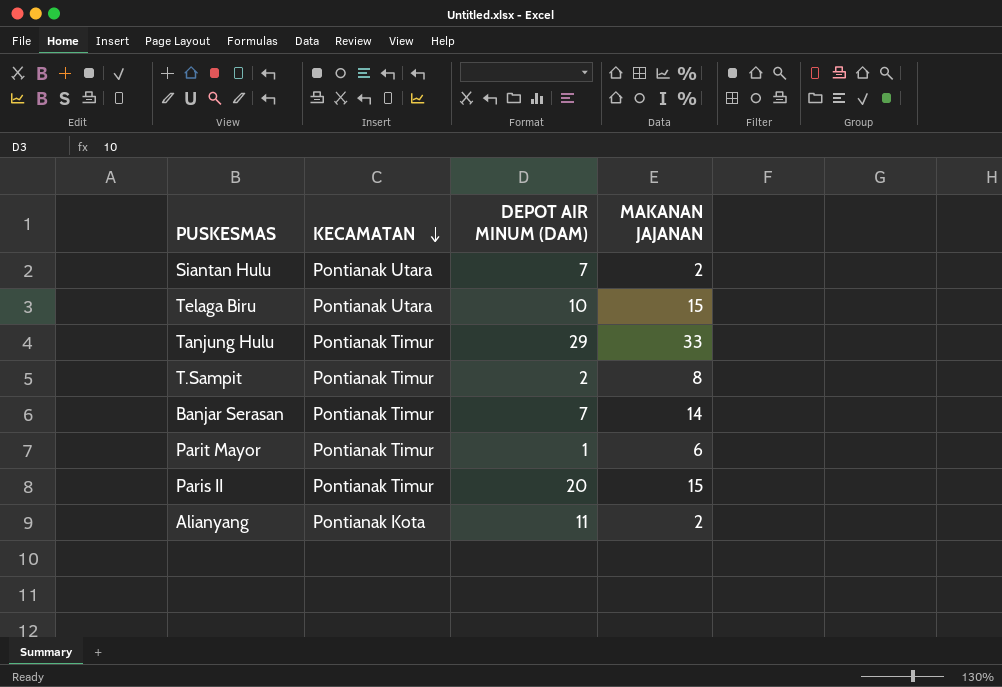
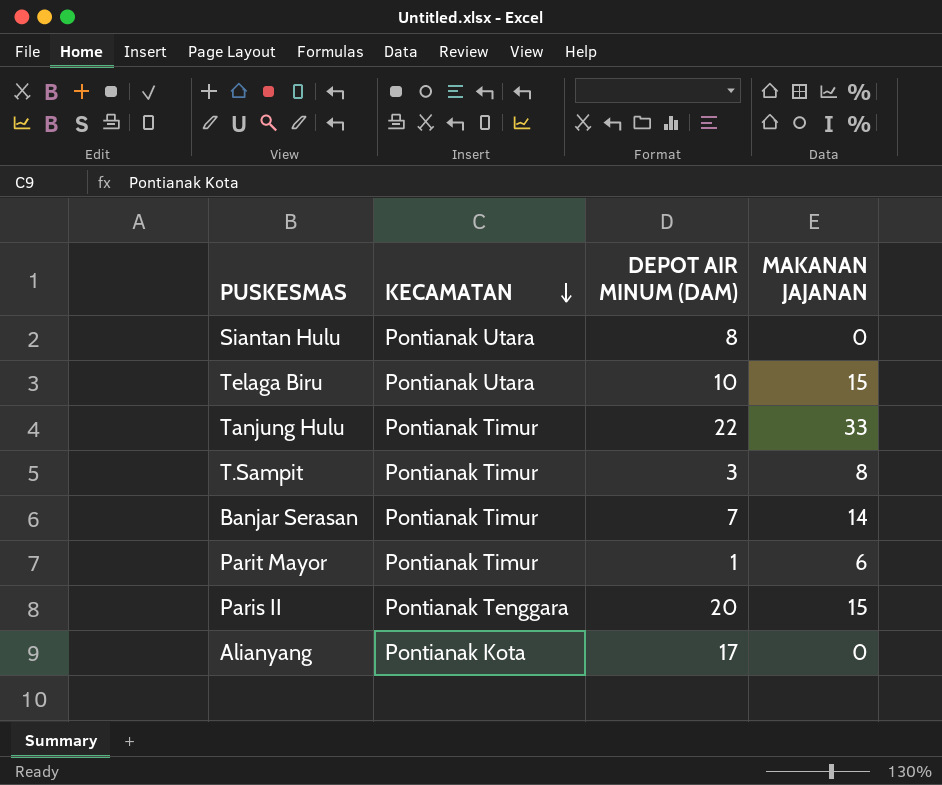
Siantan Hulu | DEPOT AIR MINUM (DAM): 7 -> 8
Siantan Hulu | MAKANAN JAJANAN: 2 -> 0
Tanjung Hulu | DEPOT AIR MINUM (DAM): 29 -> 22
T.Sampit | DEPOT AIR MINUM (DAM): 2 -> 3
Paris II | KECAMATAN: Pontianak Timur -> Pontianak Tenggara
Alianyang | DEPOT AIR MINUM (DAM): 11 -> 17
Alianyang | MAKANAN JAJANAN: 2 -> 0

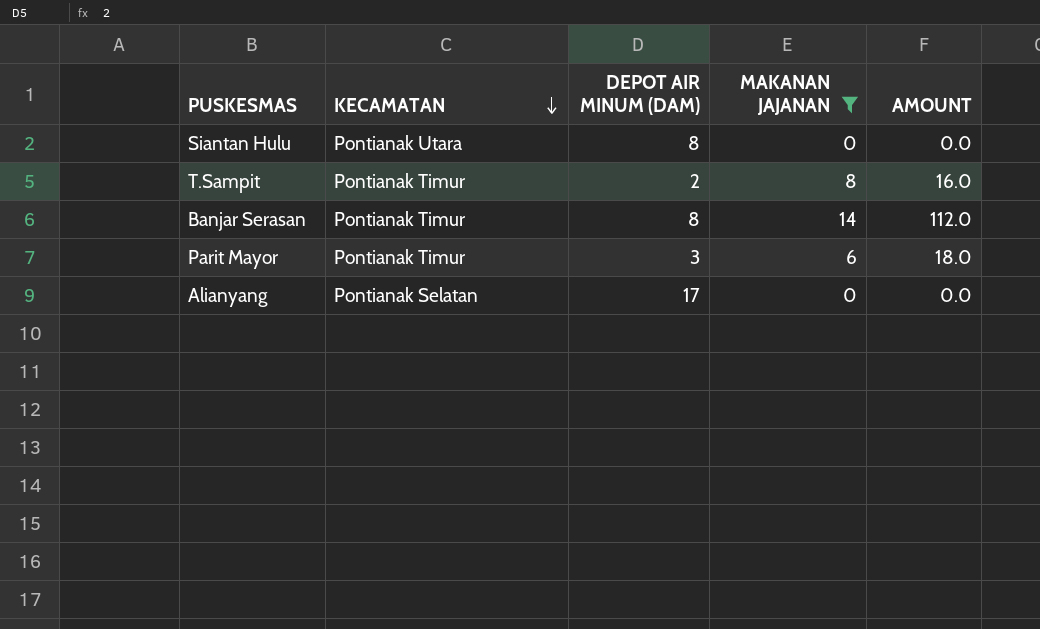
filter: none -> MAKANAN JAJANAN <= 14
column AMOUNT | formula: none -> [DEPOT AIR MINUM (DAM)] * [MAKANAN JAJANAN]
T.Sampit | DEPOT AIR MINUM (DAM): 3 -> 2
Banjar Serasan | DEPOT AIR MINUM (DAM): 7 -> 8
Parit Mayor | DEPOT AIR MINUM (DAM): 1 -> 3
Alianyang | KECAMATAN: Pontianak Kota -> Pontianak Selatan

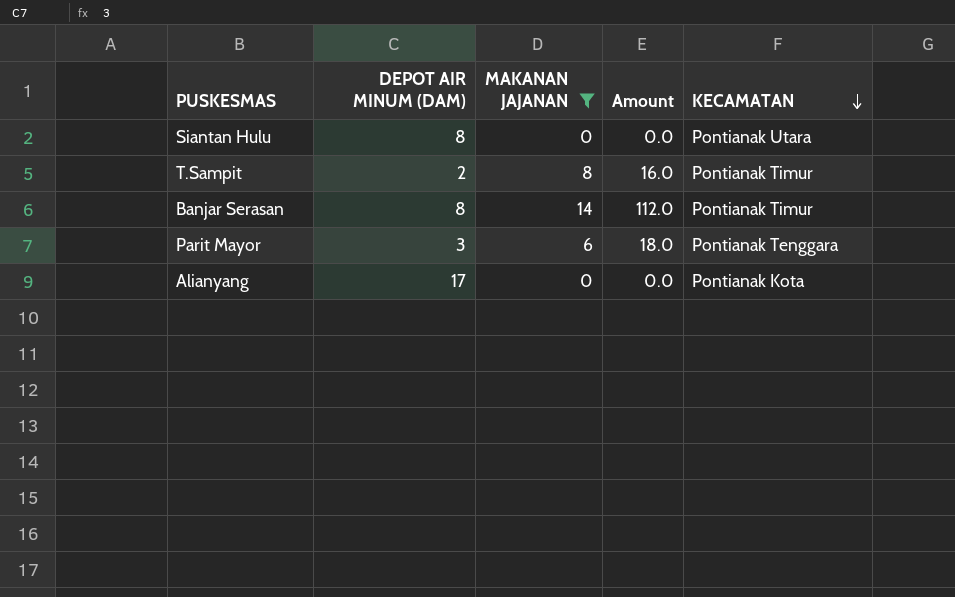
column name: AMOUNT -> Amount
column KECAMATAN | position: 2 -> 5
Parit Mayor | KECAMATAN: Pontianak Timur -> Pontianak Tenggara
Alianyang | KECAMATAN: Pontianak Selatan -> Pontianak Kota

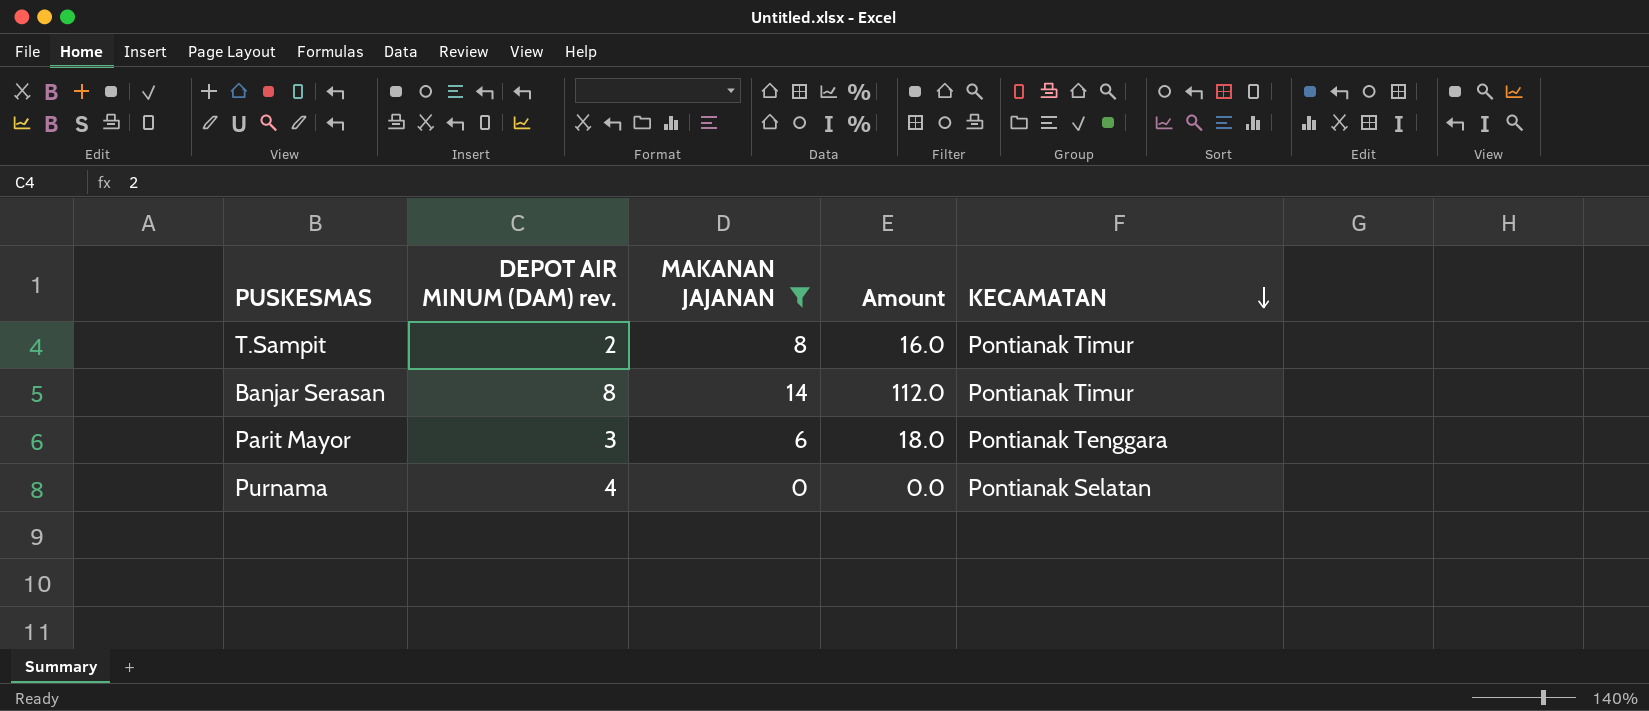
column name: DEPOT AIR MINUM (DAM) -> DEPOT AIR MINUM (DAM) rev.
row Siantan Hulu: 8 | 0 | 0.0 | Pontianak Utara -> none
row Alianyang: 17 | 0 | 0.0 | Pontianak Kota -> none
row Purnama: none -> 4 | 0 | 0.0 | Pontianak Selatan

